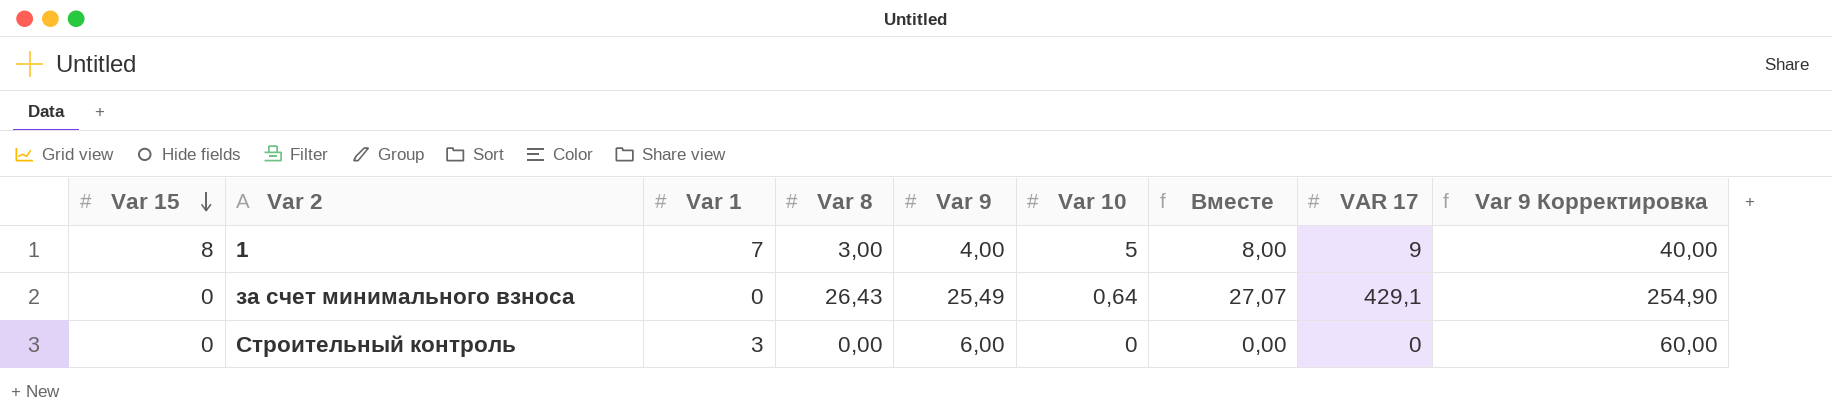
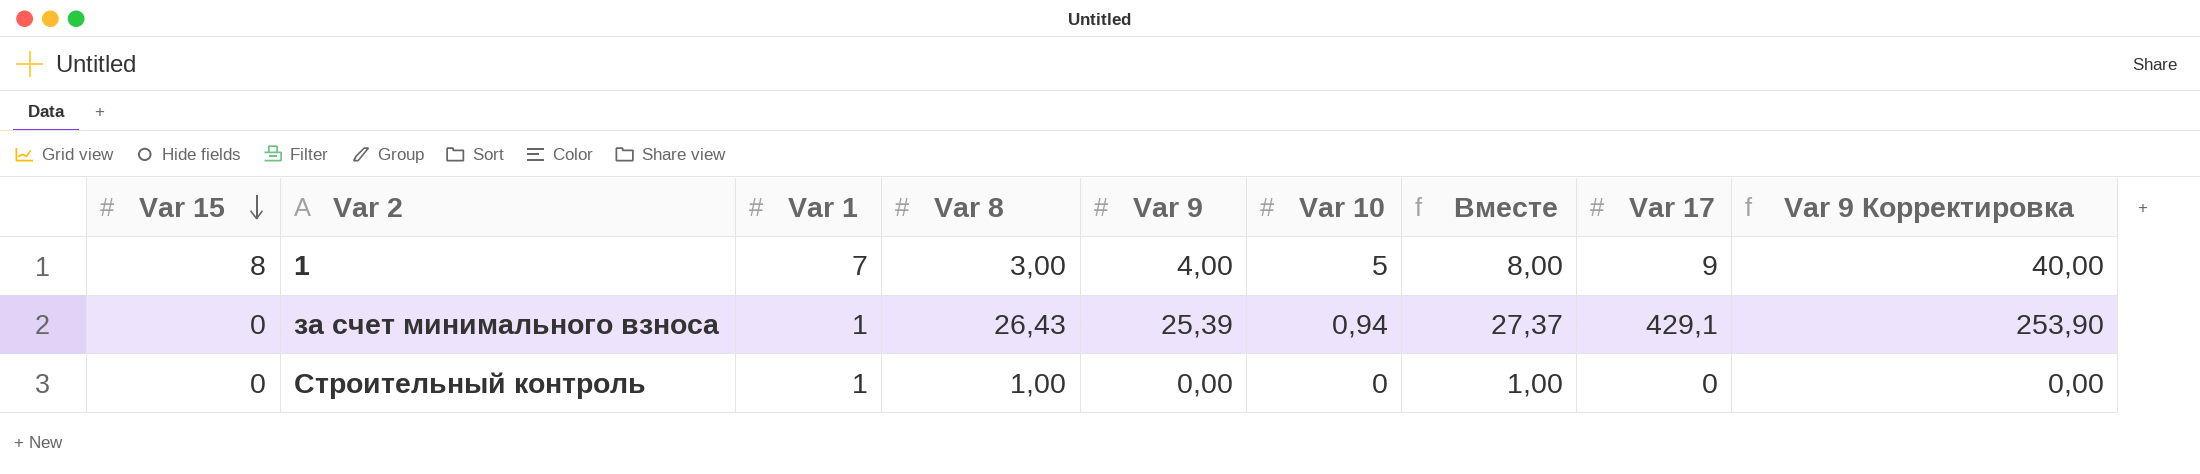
column name: VAR 17 -> Var 17
за счет минимального взноса | Var 1: 0 -> 1
за счет минимального взноса | Var 9: 25,49 -> 25,39
за счет минимального взноса | Var 10: 0,64 -> 0,94
за счет минимального взноса | Вместе: 27,07 -> 27,37
за счет минимального взноса | Var 9 Корректировка: 254,90 -> 253,90
Строительный контроль | Var 1: 3 -> 1
Строительный контроль | Var 8: 0,00 -> 1,00
Строительный контроль | Var 9: 6,00 -> 0,00
Строительный контроль | Вместе: 0,00 -> 1,00
Строительный контроль | Var 9 Корректировка: 60,00 -> 0,00

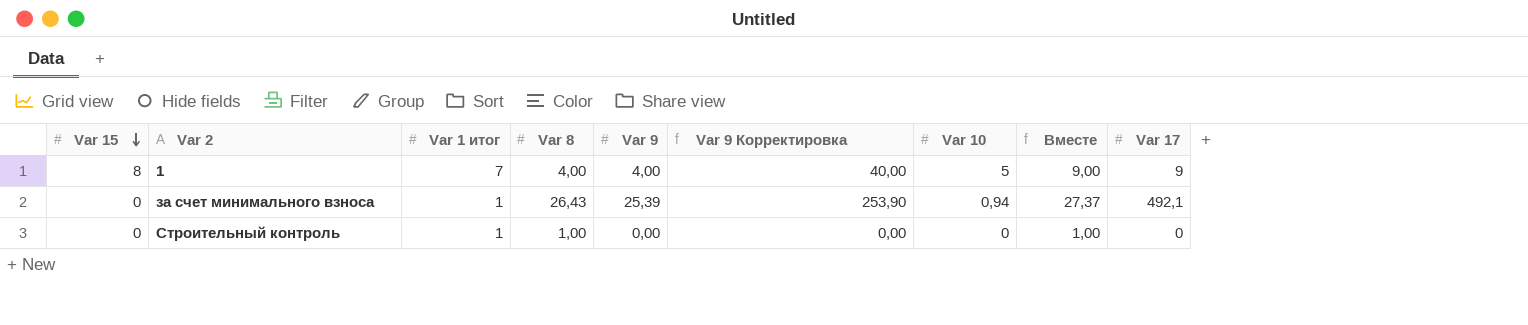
column name: Var 1 -> Var 1 итог
column Var 9 Корректировка | position: 9 -> 6
1 | Var 8: 3,00 -> 4,00
1 | Вместе: 8,00 -> 9,00
за счет минимального взноса | Var 17: 429,1 -> 492,1

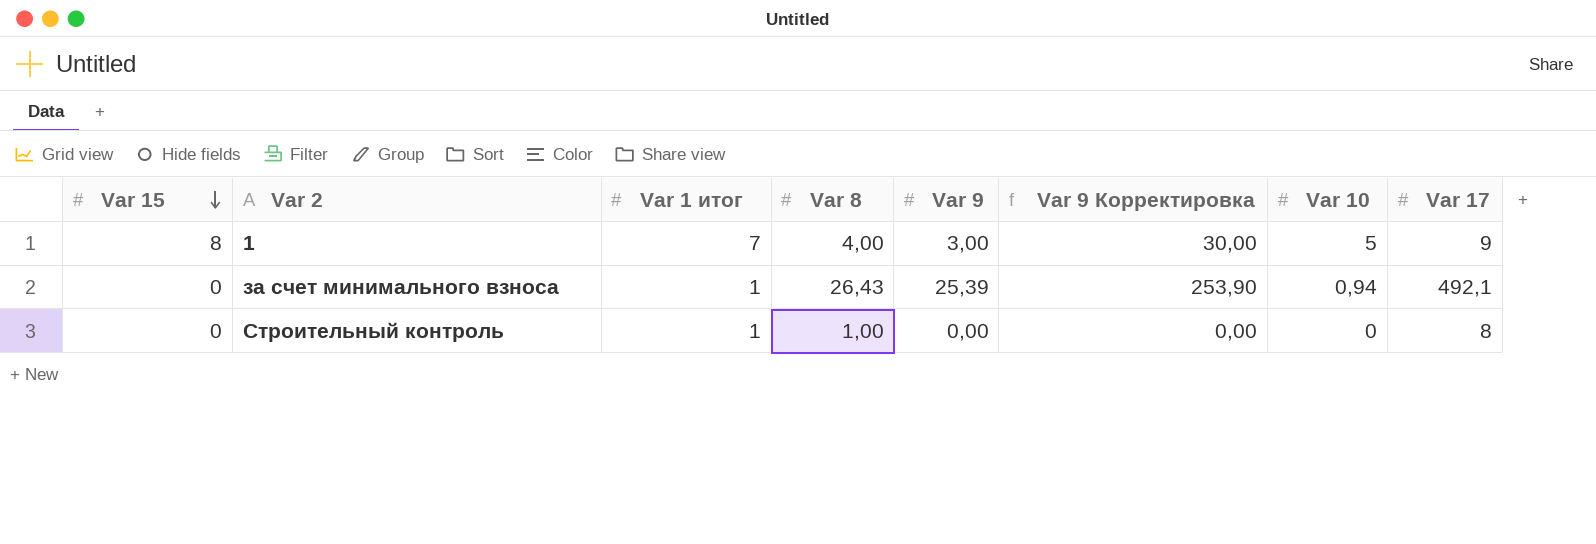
column Вместе | formula: [Var 8] + [Var 10] -> none
1 | Var 9: 4,00 -> 3,00
1 | Var 9 Корректировка: 40,00 -> 30,00
Строительный контроль | Var 17: 0 -> 8

